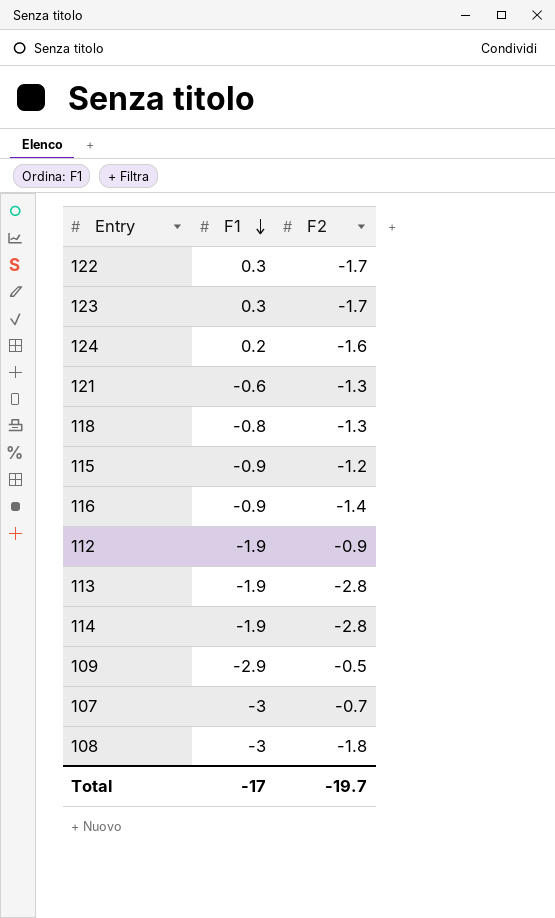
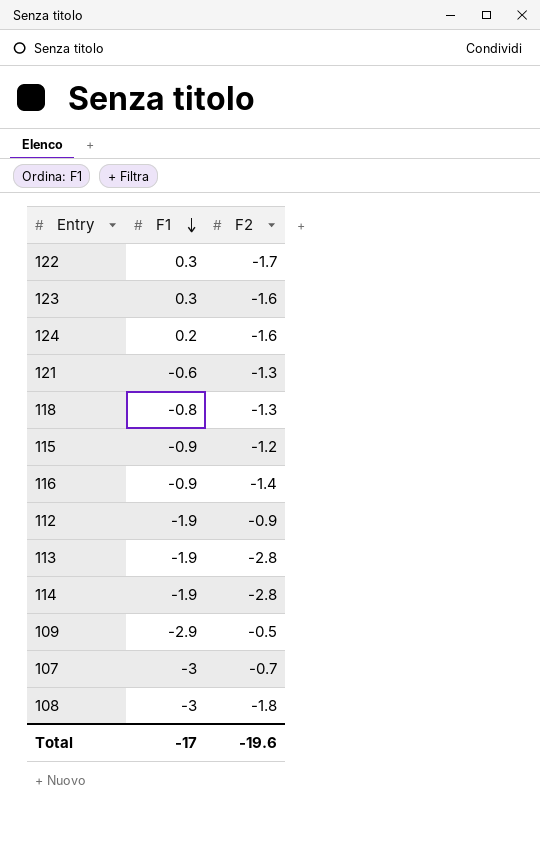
123 | F2: -1.7 -> -1.6
Total | F2: -19.7 -> -19.6

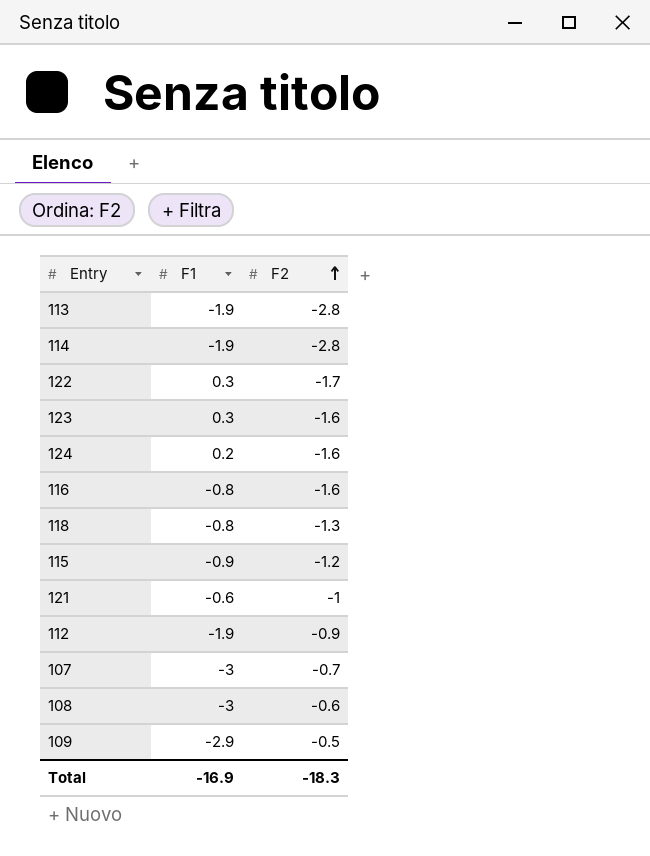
row order: F1 descending -> F2 ascending
116 | F1: -0.9 -> -0.8
116 | F2: -1.4 -> -1.6
121 | F2: -1.3 -> -1
108 | F2: -1.8 -> -0.6
Total | F1: -17 -> -16.9
Total | F2: -19.6 -> -18.3

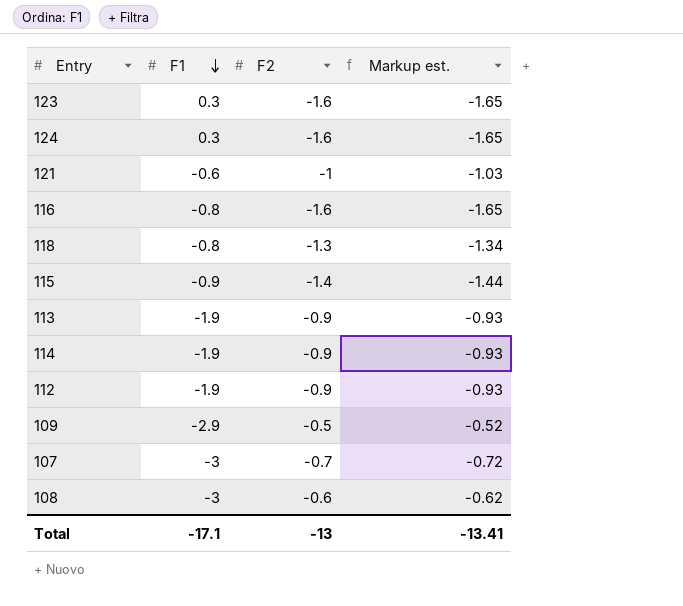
row order: F2 ascending -> F1 descending
column Markup est. | formula: none -> [F2] * 1.03
row 122: 0.3 | -1.7 -> none
124 | F1: 0.2 -> 0.3
115 | F2: -1.2 -> -1.4
113 | F2: -2.8 -> -0.9
114 | F2: -2.8 -> -0.9
Total | F1: -16.9 -> -17.1
Total | F2: -18.3 -> -13

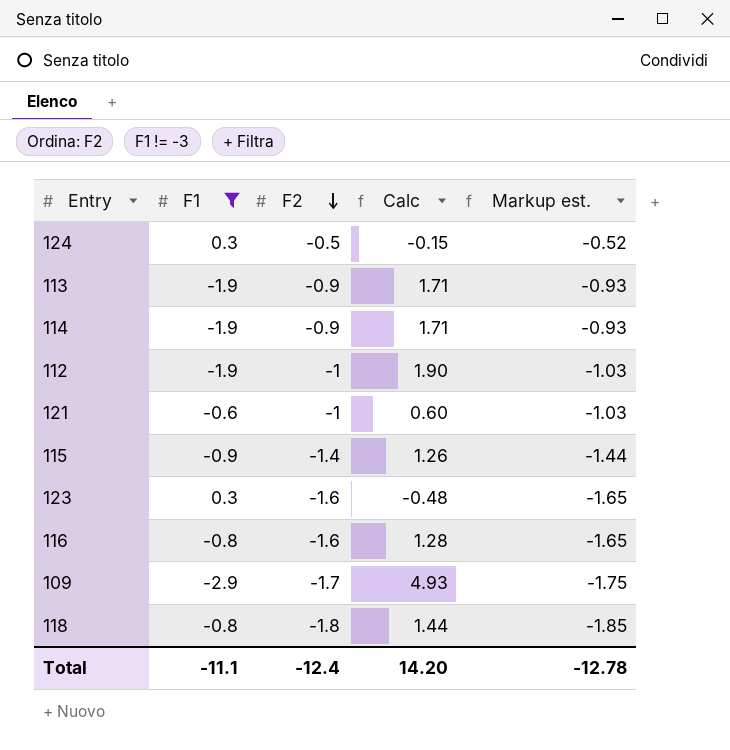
filter: none -> F1 != -3
row order: F1 descending -> F2 descending
column Calc | formula: none -> [F1] * [F2]
124 | F2: -1.6 -> -0.5
124 | Markup est.: -1.65 -> -0.52
112 | F2: -0.9 -> -1
112 | Markup est.: -0.93 -> -1.03
109 | F2: -0.5 -> -1.7
109 | Markup est.: -0.52 -> -1.75
118 | F2: -1.3 -> -1.8
118 | Markup est.: -1.34 -> -1.85
Total | F1: -17.1 -> -11.1
Total | F2: -13 -> -12.4
Total | Markup est.: -13.41 -> -12.78

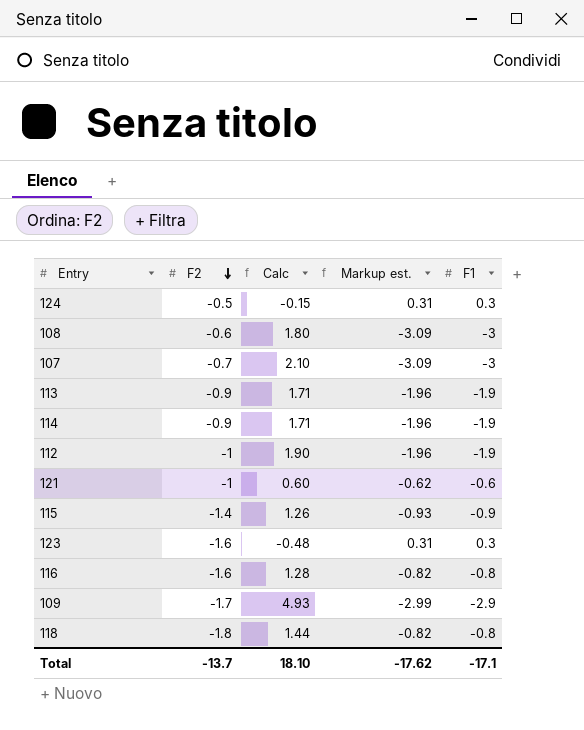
filter: F1 != -3 -> none
column Markup est. | formula: [F2] * 1.03 -> [F1] * 1.03
column F1 | position: 2 -> 5
Total | F2: -12.4 -> -13.7
Total | Calc: 14.20 -> 18.10
Total | Markup est.: -12.78 -> -17.62
Total | F1: -11.1 -> -17.1

